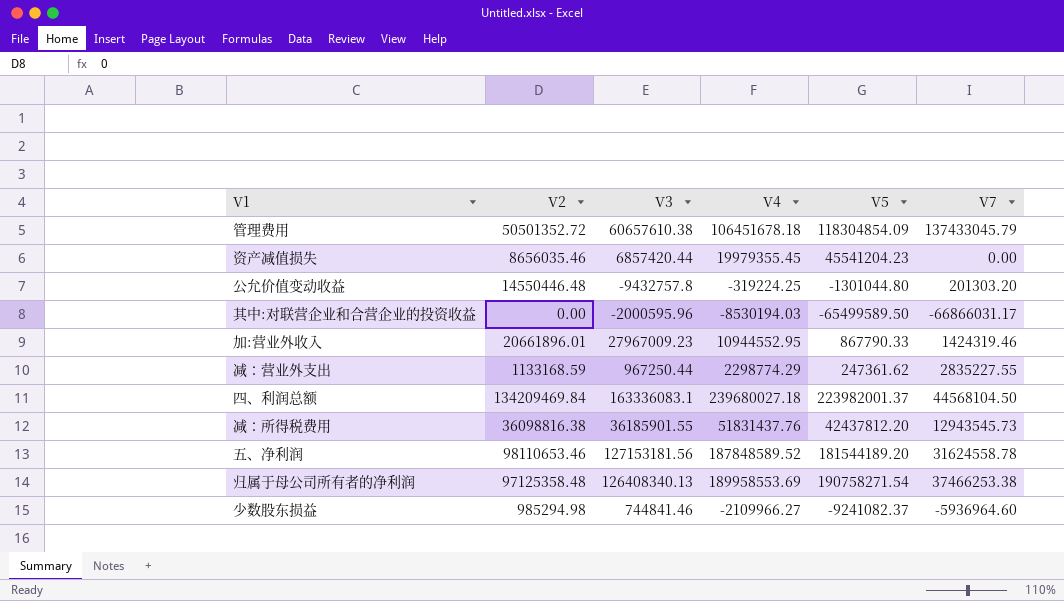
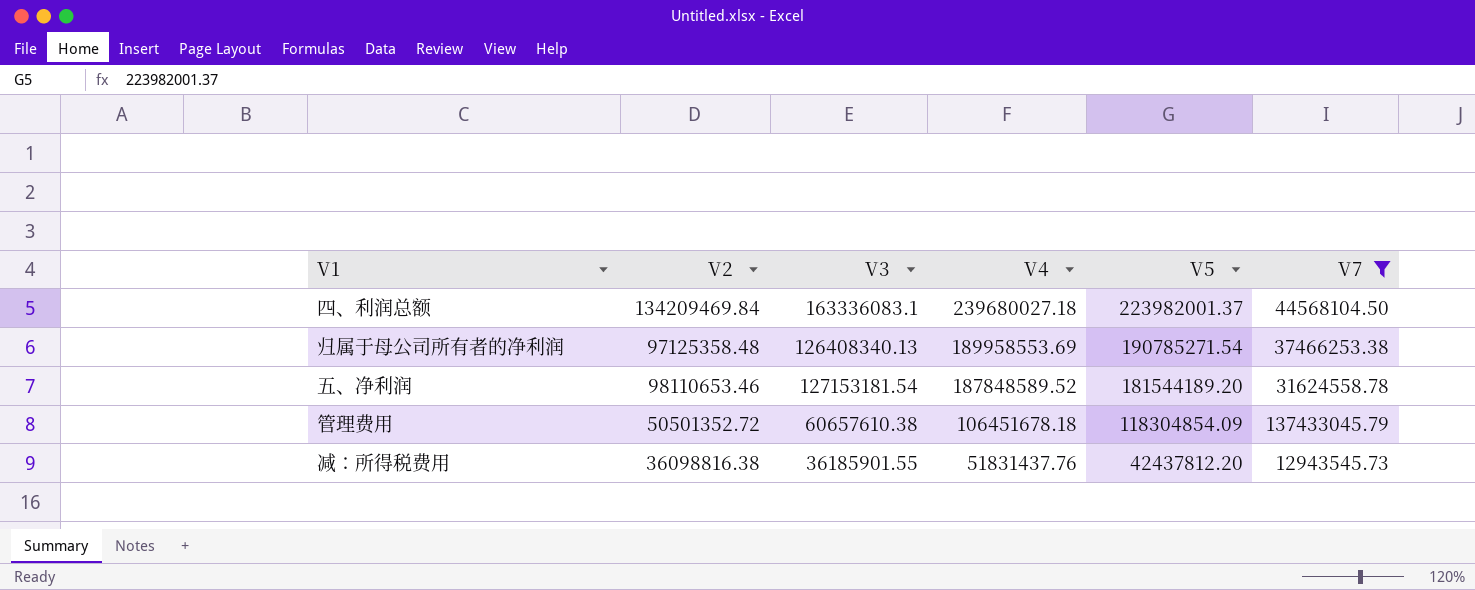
filter: none -> V7 >= 12943545.73
row order: none -> V4 descending
归属于母公司所有者的净利润 | V5: 190758271.54 -> 190785271.54
五、净利润 | V3: 127153181.56 -> 127153181.54

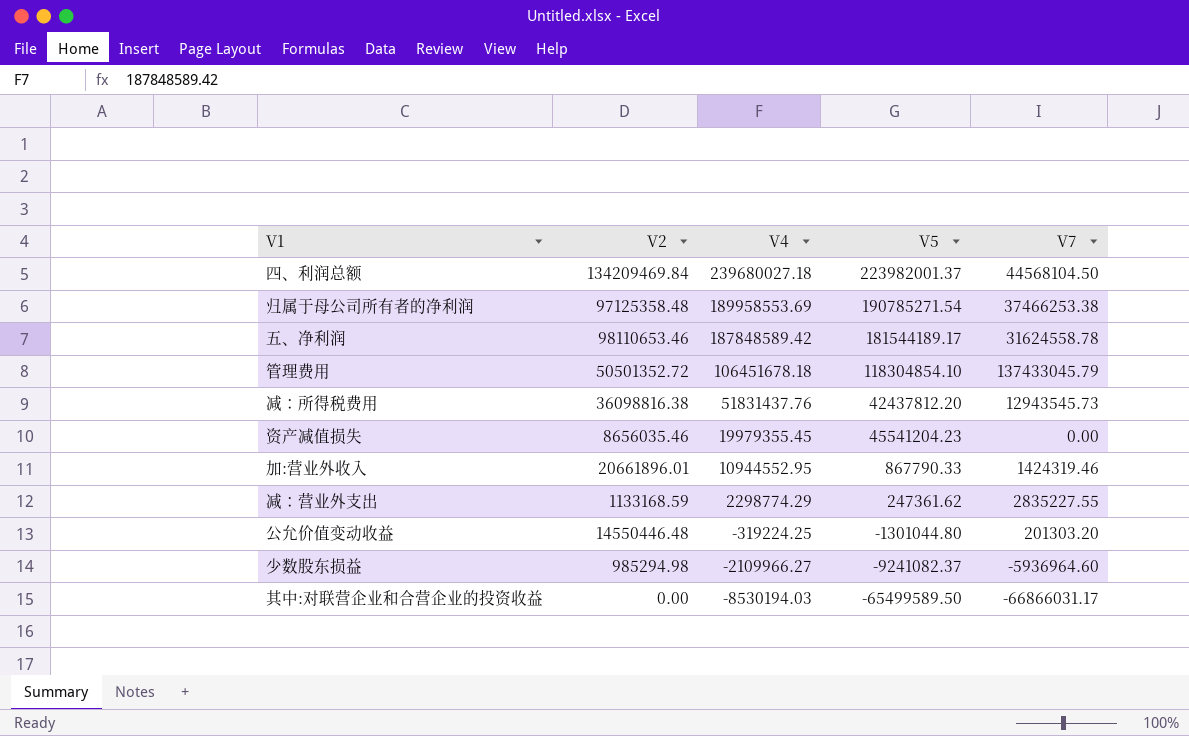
filter: V7 >= 12943545.73 -> none
column V3 | position: 3 -> none
五、净利润 | V4: 187848589.52 -> 187848589.42
五、净利润 | V5: 181544189.20 -> 181544189.17
管理费用 | V5: 118304854.09 -> 118304854.10

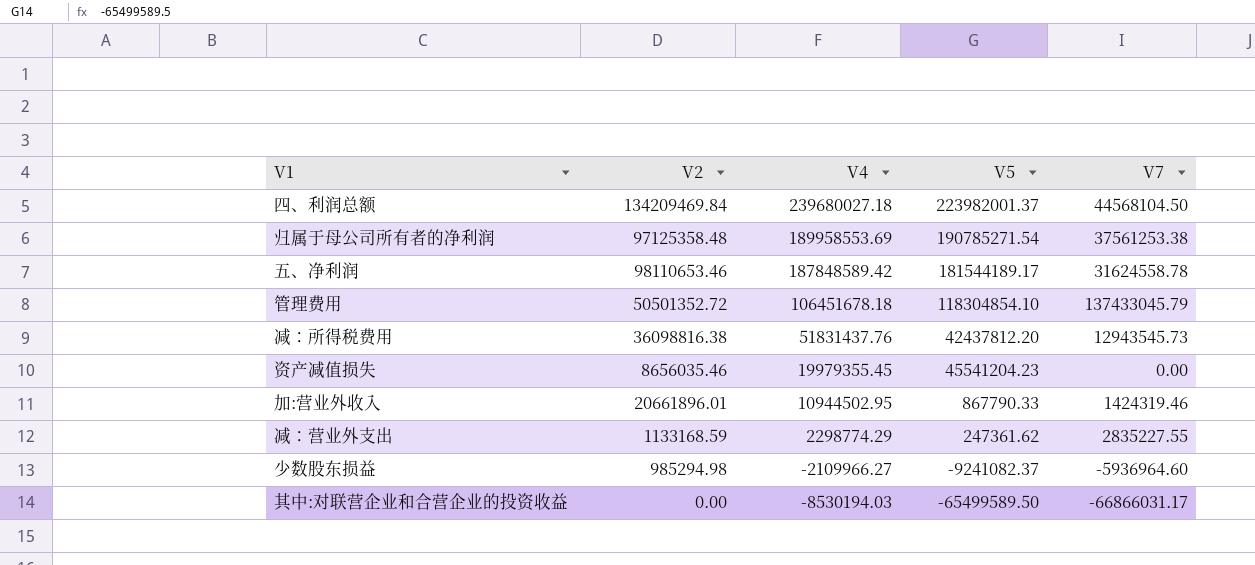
row 公允价值变动收益: 14550446.48 | -319224.25 | -1301044.80 | 201303.20 -> none
归属于母公司所有者的净利润 | V7: 37466253.38 -> 37561253.38
加:营业外收入 | V4: 10944552.95 -> 10944502.95

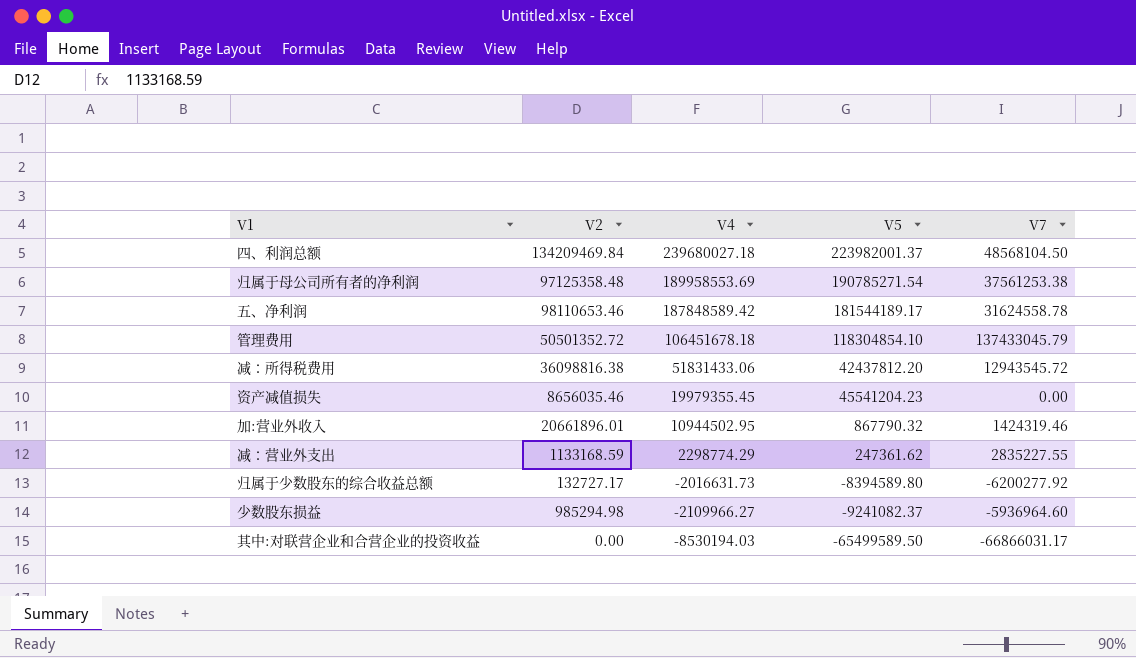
四、利润总额 | V7: 44568104.50 -> 48568104.50
减：所得税费用 | V4: 51831437.76 -> 51831433.06
减：所得税费用 | V7: 12943545.73 -> 12943545.72
加:营业外收入 | V5: 867790.33 -> 867790.32
row 归属于少数股东的综合收益总额: none -> 132727.17 | -2016631.73 | -8394589.80 | -6200277.92

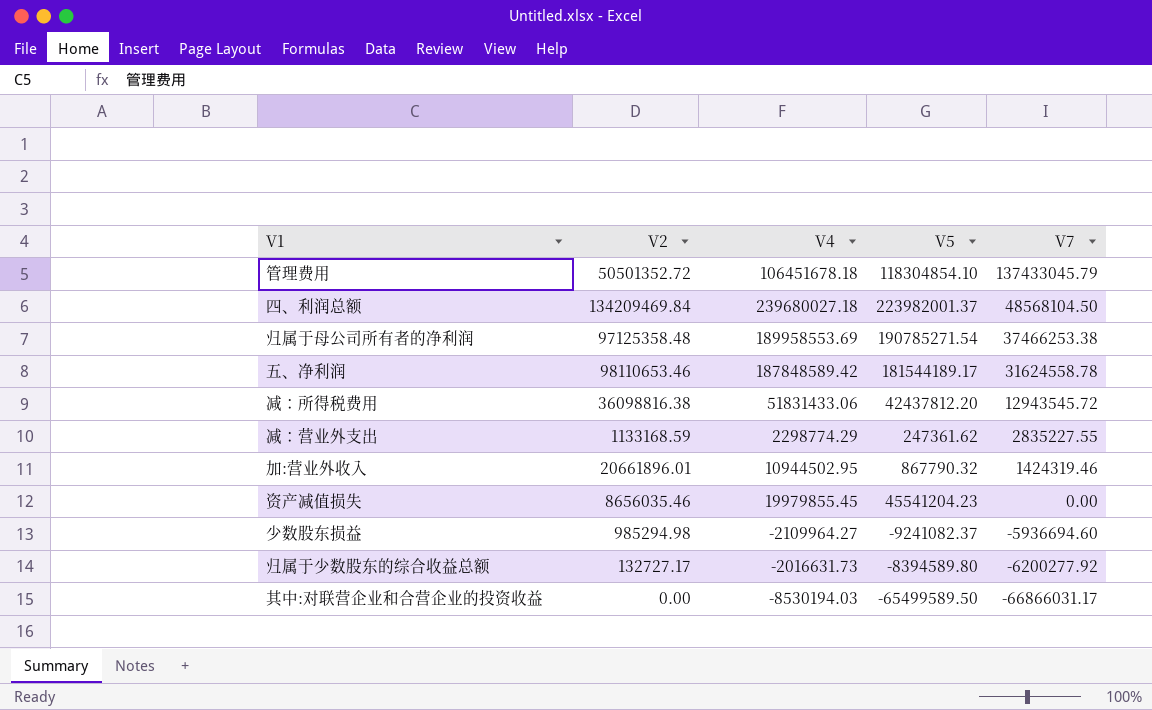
row order: V4 descending -> V7 descending
归属于母公司所有者的净利润 | V7: 37561253.38 -> 37466253.38
资产减值损失 | V4: 19979355.45 -> 19979855.45
少数股东损益 | V4: -2109966.27 -> -2109964.27
少数股东损益 | V7: -5936964.60 -> -5936694.60

